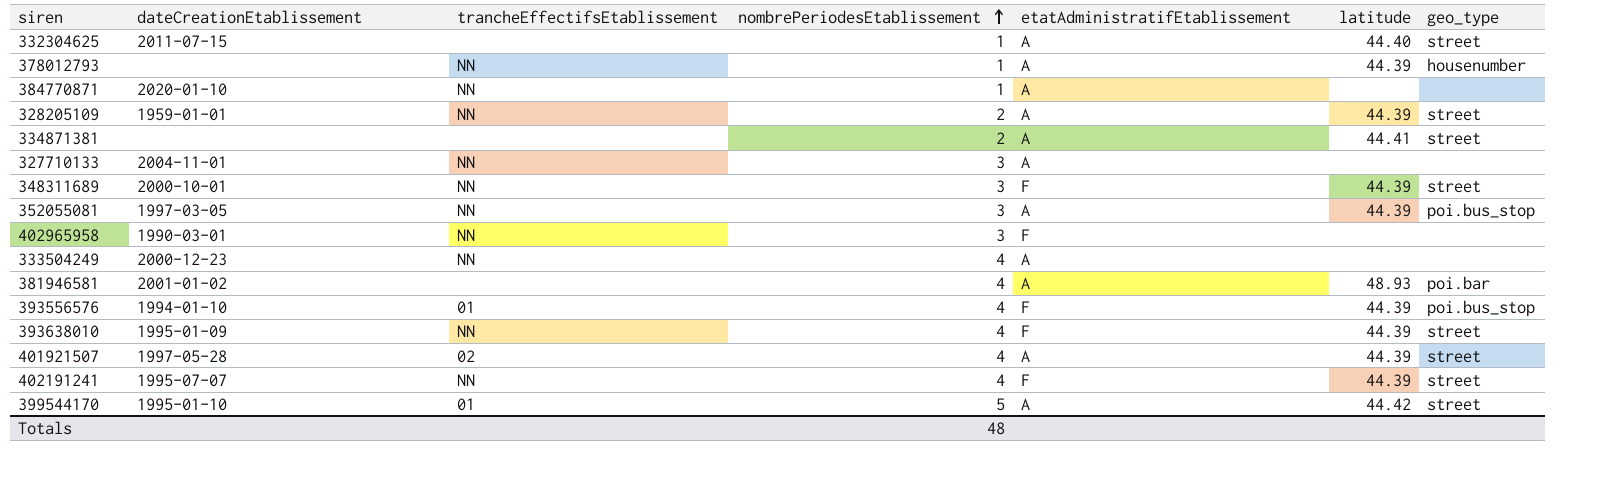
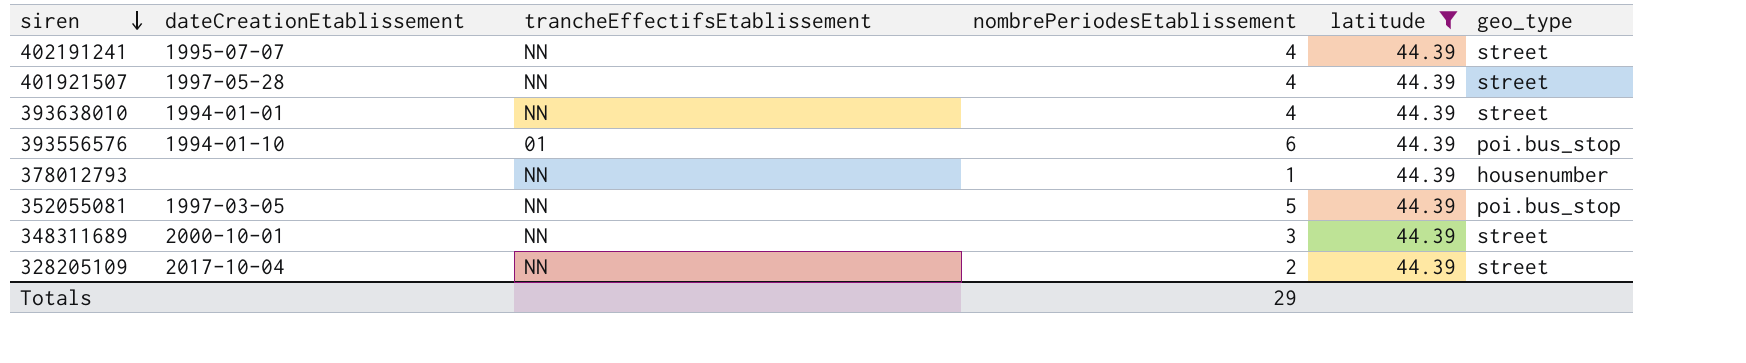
filter: none -> latitude = 44.39
row order: nombrePeriodesEtablissement ascending -> siren descending
column etatAdministratifEtablissement | position: 5 -> none
401921507 | trancheEffectifsEtablissement: 02 -> NN
393638010 | dateCreationEtablissement: 1995-01-09 -> 1994-01-01
393556576 | nombrePeriodesEtablissement: 4 -> 6
352055081 | nombrePeriodesEtablissement: 3 -> 5
328205109 | dateCreationEtablissement: 1959-01-01 -> 2017-10-04
Totals | nombrePeriodesEtablissement: 48 -> 29

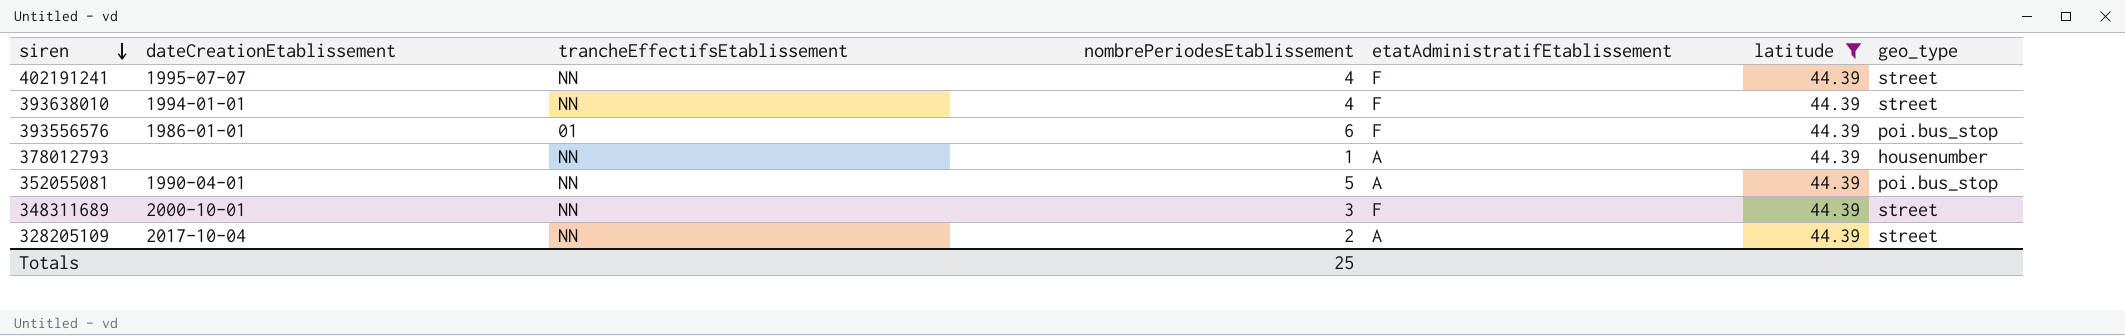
column etatAdministratifEtablissement | position: none -> 5
row 401921507: 1997-05-28 | NN | 4 | 44.39 | street -> none
393556576 | dateCreationEtablissement: 1994-01-10 -> 1986-01-01
352055081 | dateCreationEtablissement: 1997-03-05 -> 1990-04-01
Totals | nombrePeriodesEtablissement: 29 -> 25

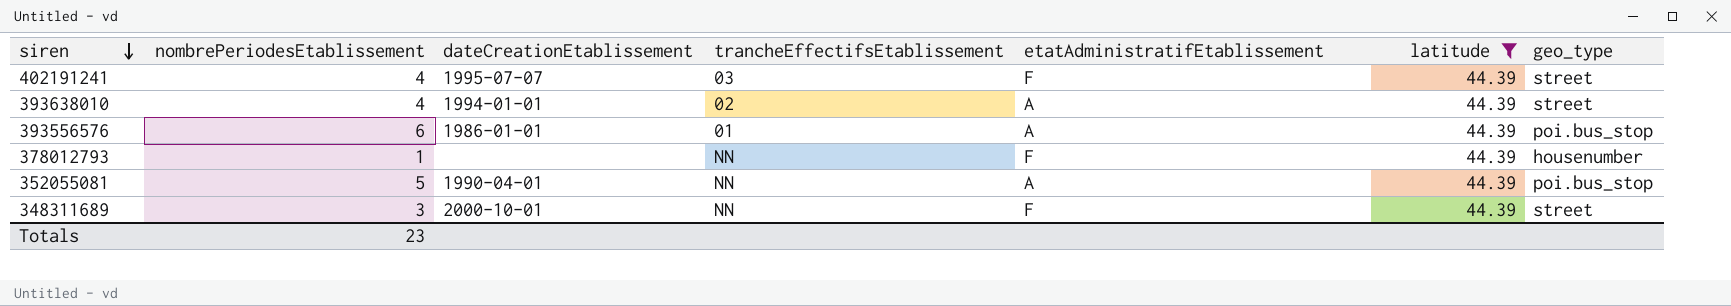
column nombrePeriodesEtablissement | position: 4 -> 2
row 328205109: 2017-10-04 | NN | 2 | A | 44.39 | street -> none
402191241 | trancheEffectifsEtablissement: NN -> 03
393638010 | trancheEffectifsEtablissement: NN -> 02
393638010 | etatAdministratifEtablissement: F -> A
393556576 | etatAdministratifEtablissement: F -> A
378012793 | etatAdministratifEtablissement: A -> F
Totals | nombrePeriodesEtablissement: 25 -> 23

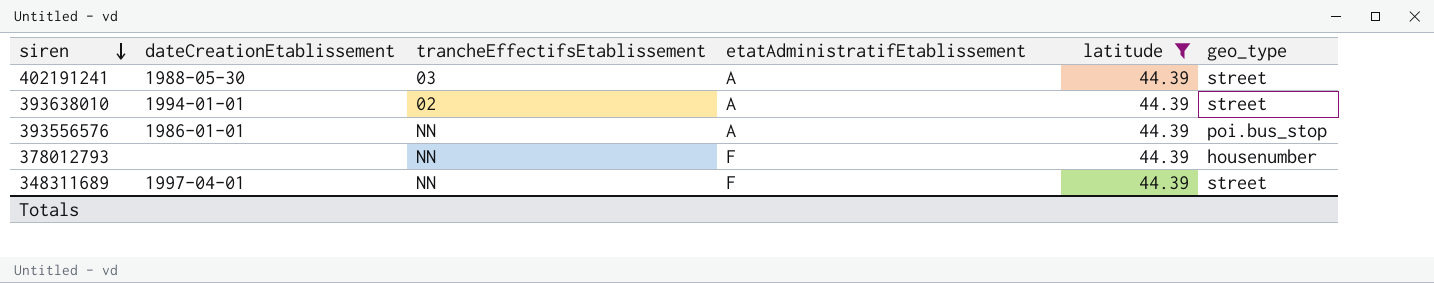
column nombrePeriodesEtablissement | position: 2 -> none
row 352055081: 5 | 1990-04-01 | NN | A | 44.39 | poi.bus_stop -> none
402191241 | dateCreationEtablissement: 1995-07-07 -> 1988-05-30
402191241 | etatAdministratifEtablissement: F -> A
393556576 | trancheEffectifsEtablissement: 01 -> NN
348311689 | dateCreationEtablissement: 2000-10-01 -> 1997-04-01

